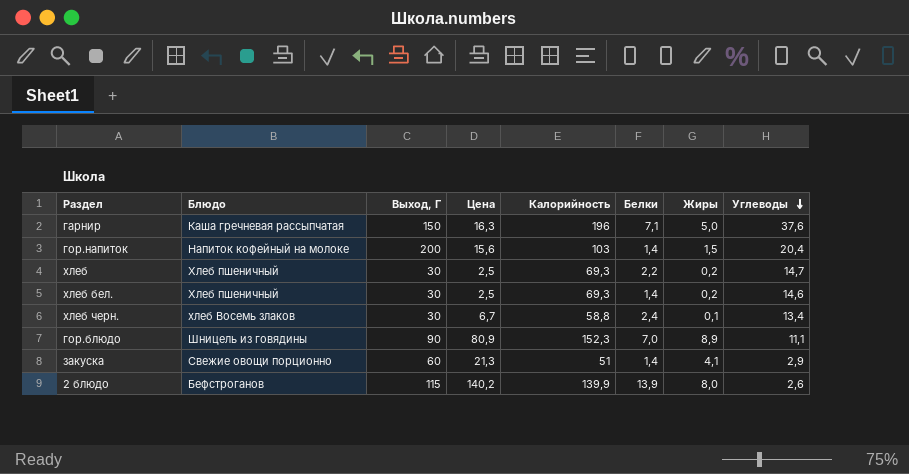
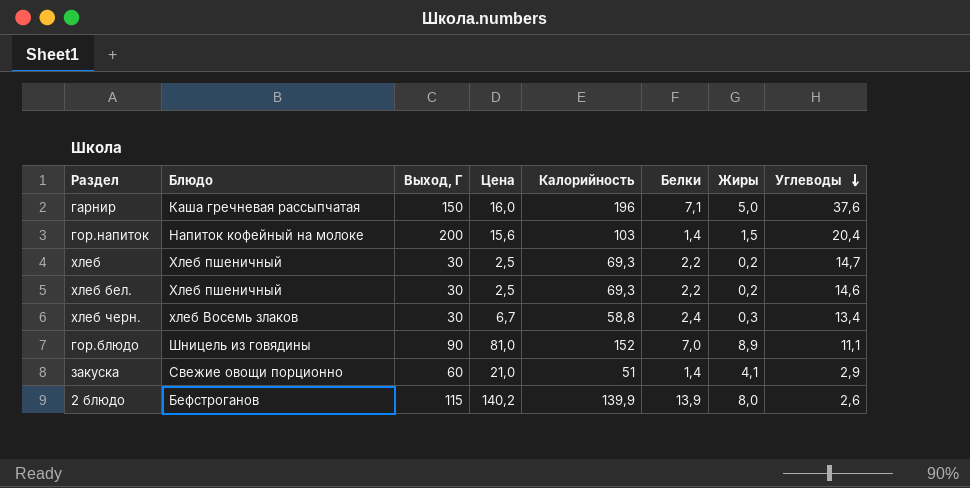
гарнир | Цена: 16,3 -> 16,0
хлеб бел. | Белки: 1,4 -> 2,2
хлеб черн. | Жиры: 0,1 -> 0,3
гор.блюдо | Цена: 80,9 -> 81,0
гор.блюдо | Калорийность: 152,3 -> 152
закуска | Цена: 21,3 -> 21,0

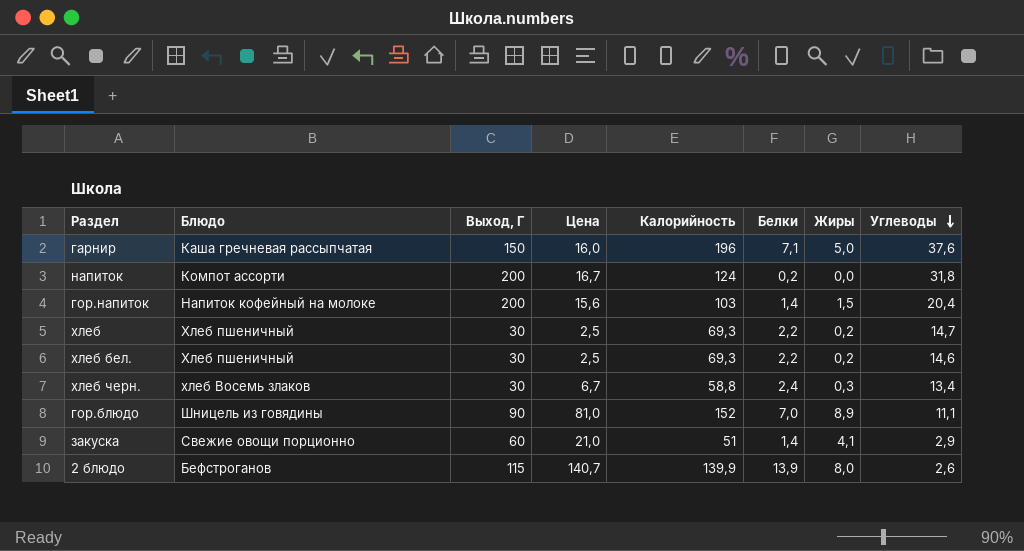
row напиток: none -> Компот ассорти | 200 | 16,7 | 124 | 0,2 | 0,0 | 31,8
2 блюдо | Цена: 140,2 -> 140,7

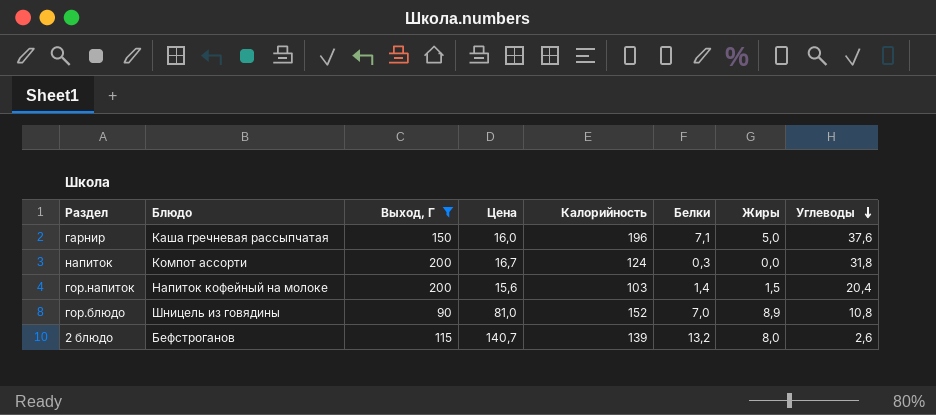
filter: none -> Выход, Г >= 90
напиток | Белки: 0,2 -> 0,3
гор.блюдо | Углеводы: 11,1 -> 10,8
2 блюдо | Калорийность: 139,9 -> 139
2 блюдо | Белки: 13,9 -> 13,2

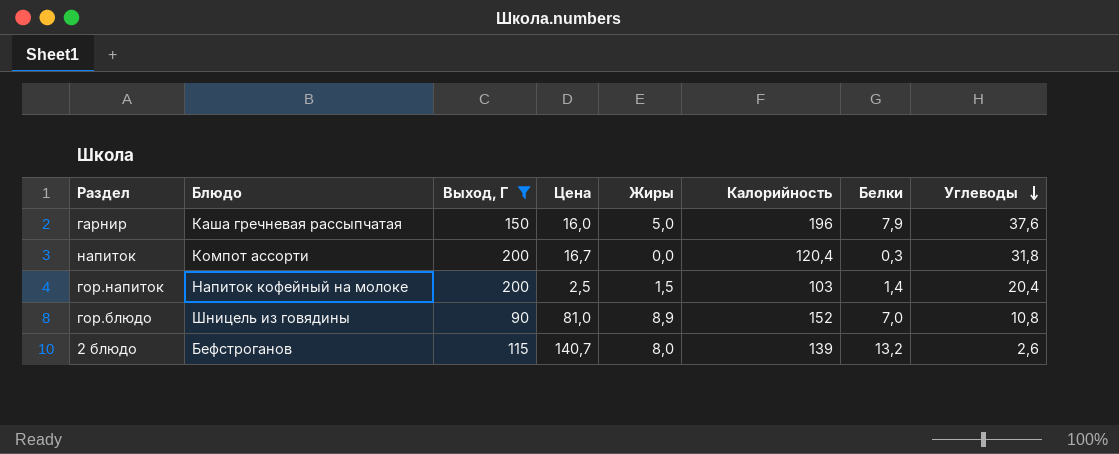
column Жиры | position: 7 -> 5
гарнир | Белки: 7,1 -> 7,9
напиток | Калорийность: 124 -> 120,4
гор.напиток | Цена: 15,6 -> 2,5

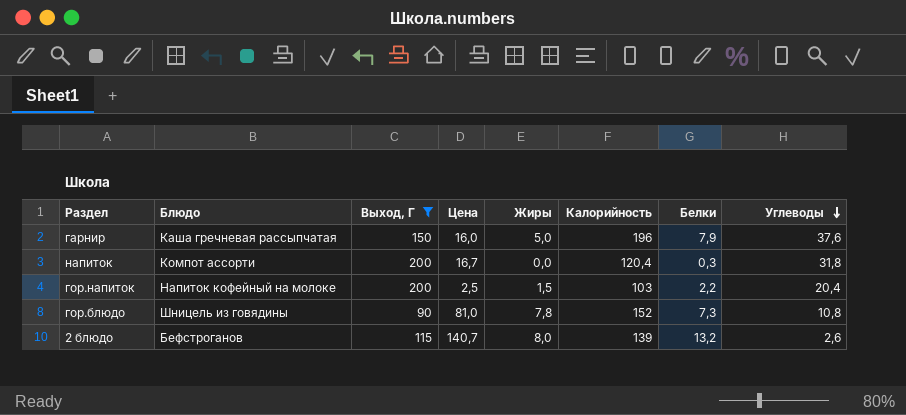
гор.напиток | Белки: 1,4 -> 2,2
гор.блюдо | Жиры: 8,9 -> 7,8
гор.блюдо | Белки: 7,0 -> 7,3

